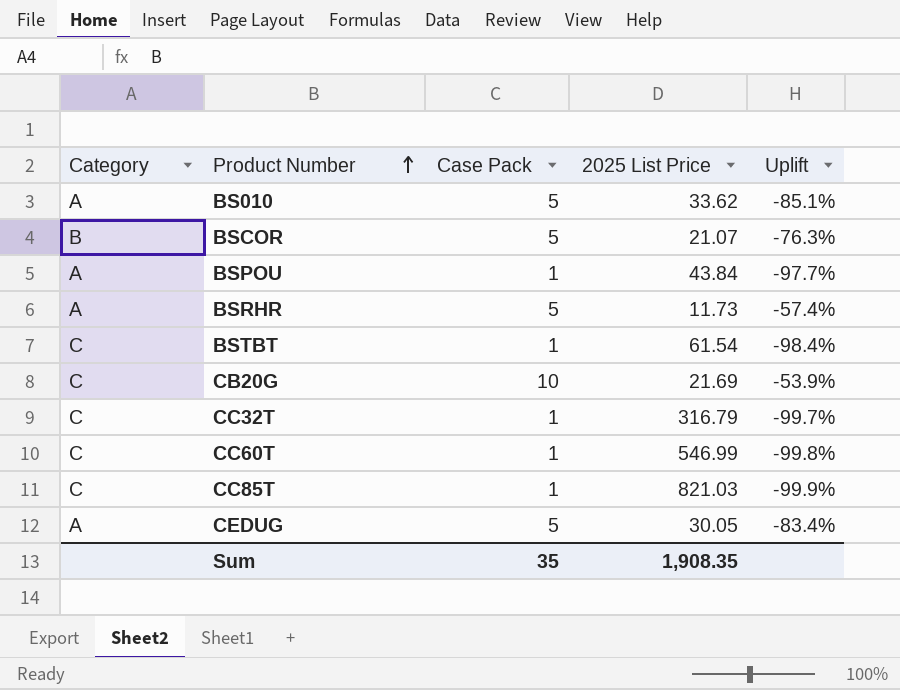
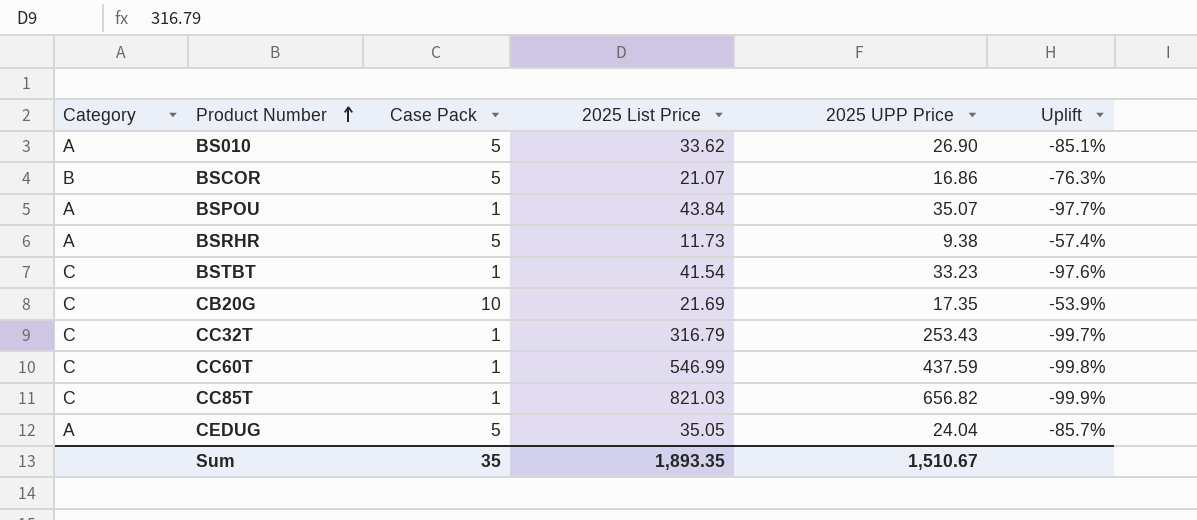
column 2025 UPP Price | position: none -> 5
BSTBT | 2025 List Price: 61.54 -> 41.54
BSTBT | Uplift: -98.4% -> -97.6%
CEDUG | 2025 List Price: 30.05 -> 35.05
CEDUG | Uplift: -83.4% -> -85.7%
Sum | 2025 List Price: 1,908.35 -> 1,893.35

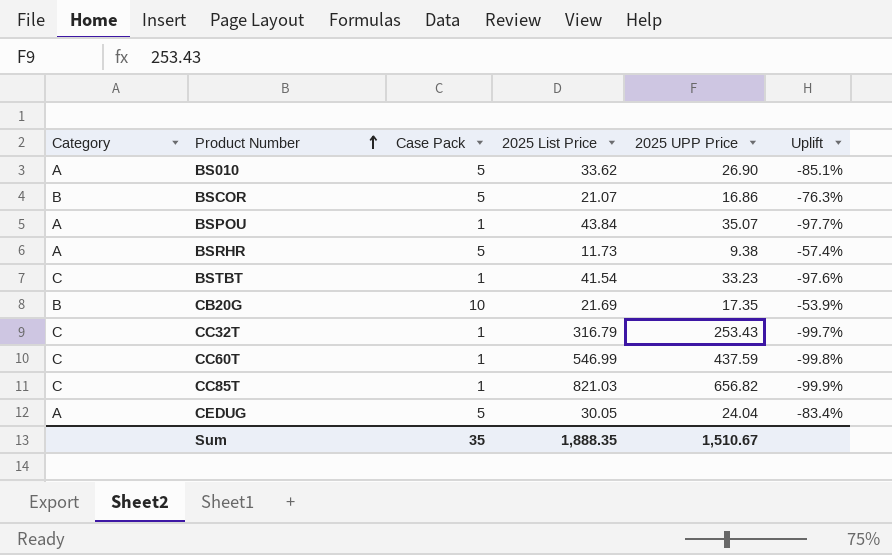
CB20G | Category: C -> B
CEDUG | 2025 List Price: 35.05 -> 30.05
CEDUG | Uplift: -85.7% -> -83.4%
Sum | 2025 List Price: 1,893.35 -> 1,888.35

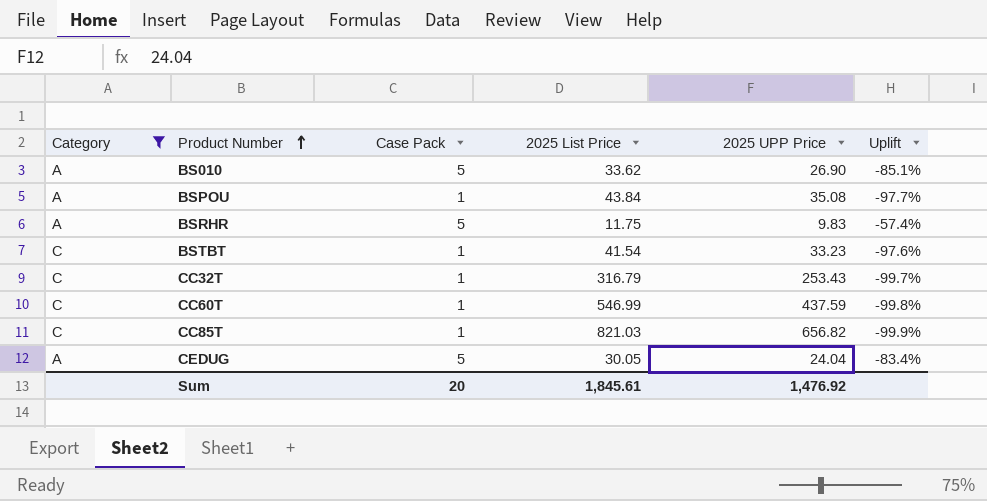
filter: none -> Category != B
BSPOU | 2025 UPP Price: 35.07 -> 35.08
BSRHR | 2025 List Price: 11.73 -> 11.75
BSRHR | 2025 UPP Price: 9.38 -> 9.83
Sum | Case Pack: 35 -> 20
Sum | 2025 List Price: 1,888.35 -> 1,845.61
Sum | 2025 UPP Price: 1,510.67 -> 1,476.92

